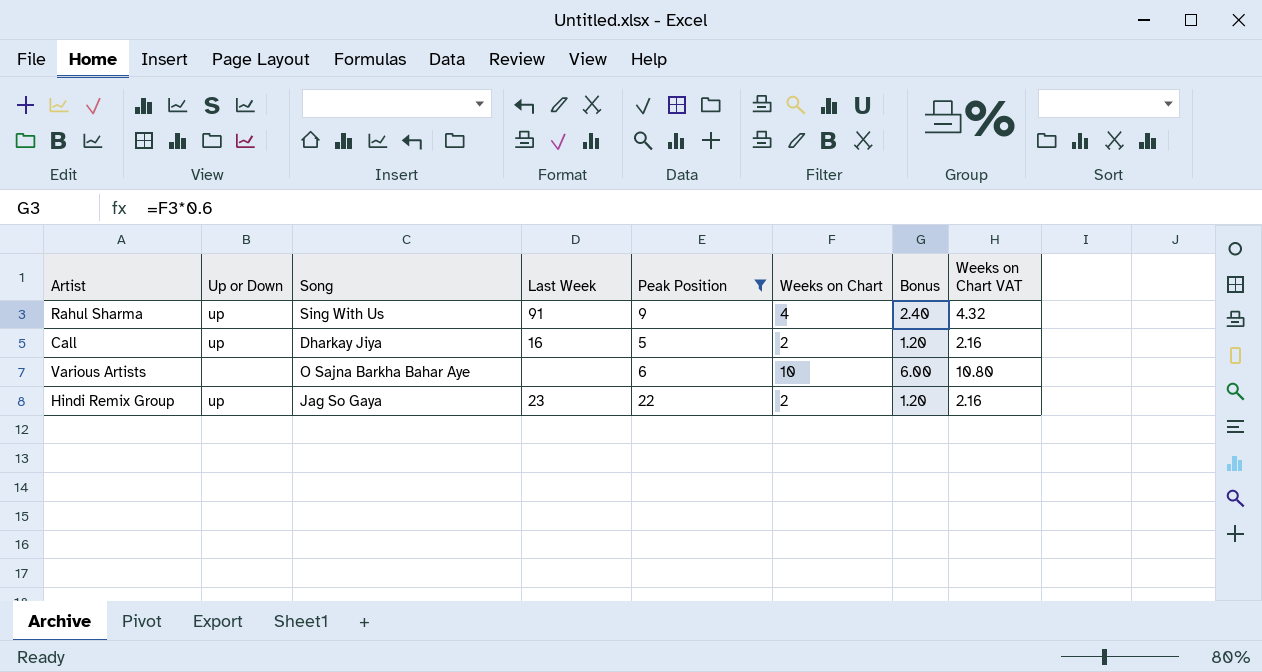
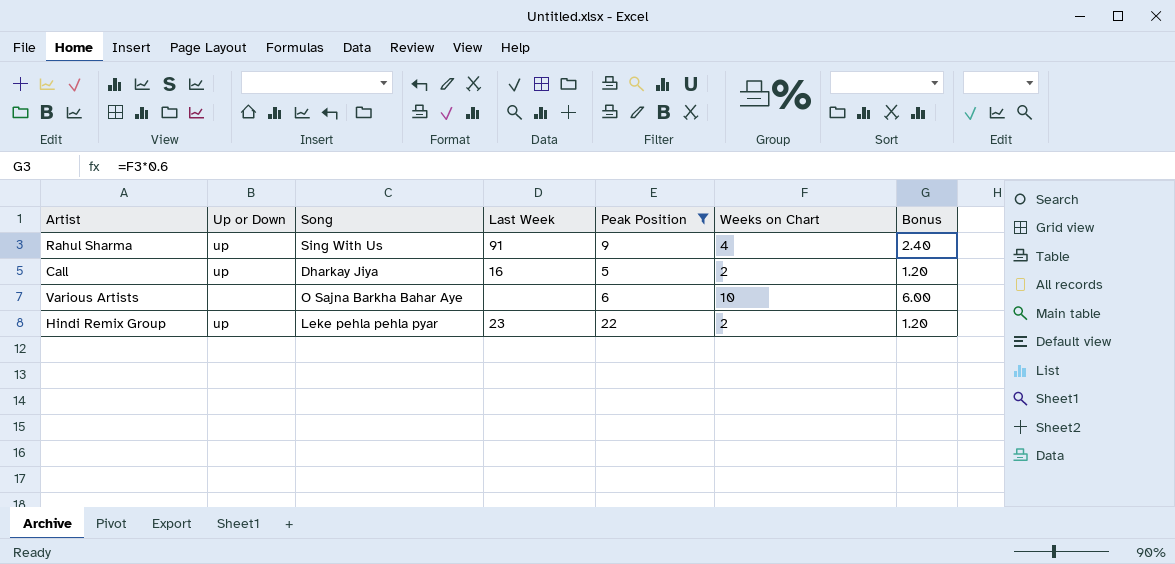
column Weeks on Chart VAT | formula: [Weeks on Chart] * 1.08 -> none
Hindi Remix Group | Song: Jag So Gaya -> Leke pehla pehla pyar

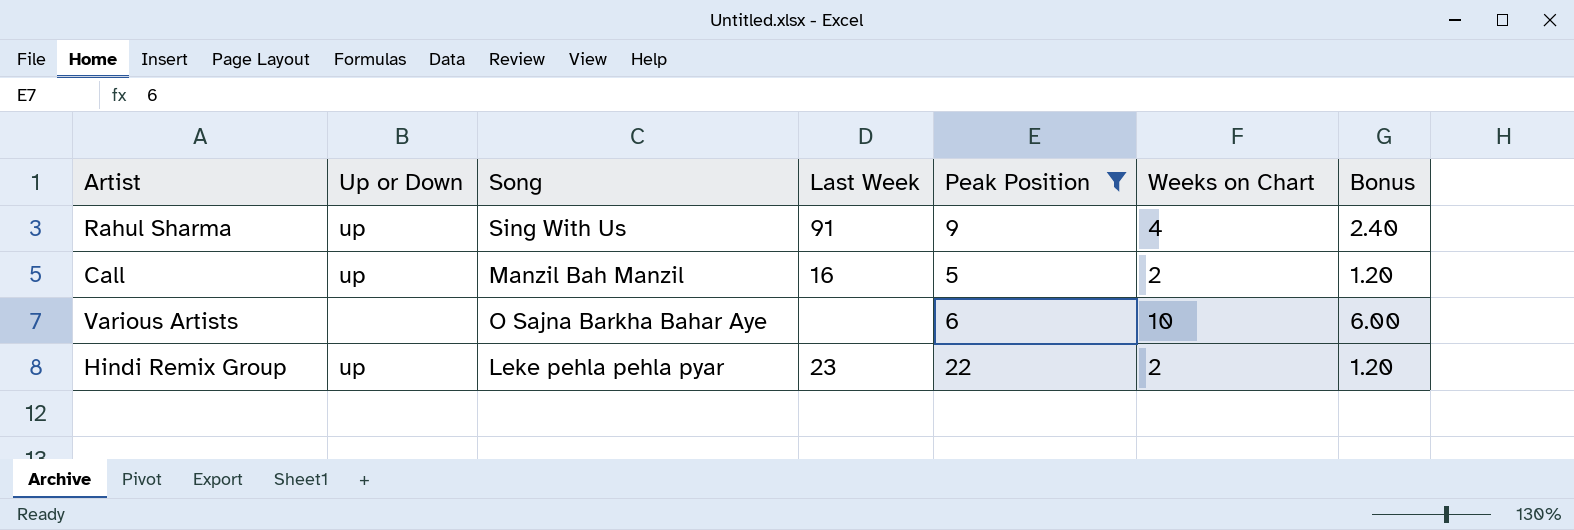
Call | Song: Dharkay Jiya -> Manzil Bah Manzil

